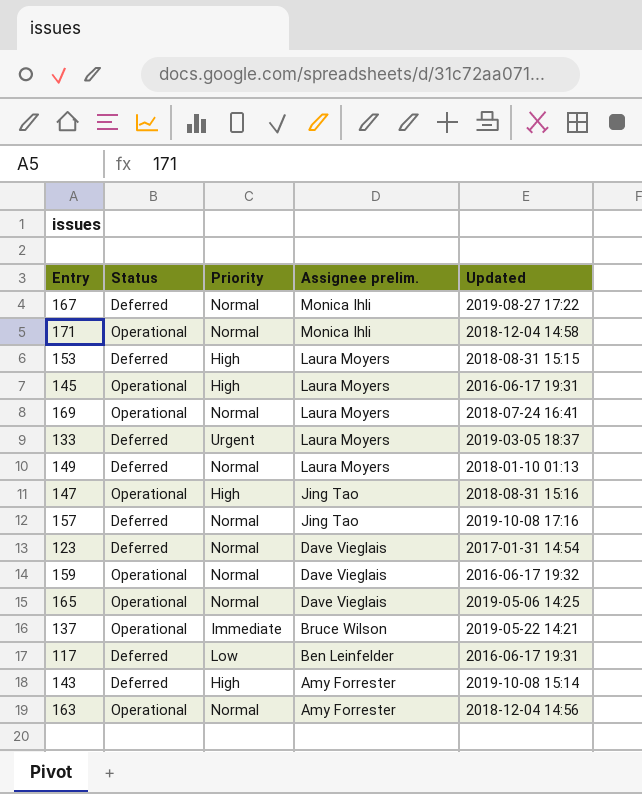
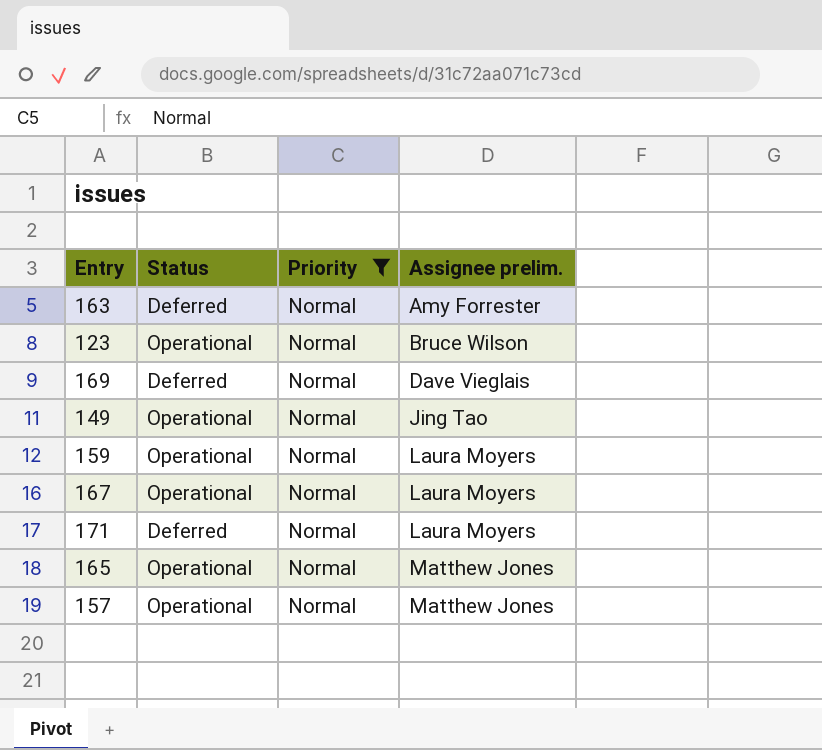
filter: none -> Priority = Normal
row order: Assignee prelim. descending -> Assignee prelim. ascending
column Updated | position: 5 -> none
163 | Status: Operational -> Deferred
123 | Status: Deferred -> Operational
123 | Assignee prelim.: Dave Vieglais -> Bruce Wilson
169 | Status: Operational -> Deferred
169 | Assignee prelim.: Laura Moyers -> Dave Vieglais
149 | Status: Deferred -> Operational
149 | Assignee prelim.: Laura Moyers -> Jing Tao
159 | Assignee prelim.: Dave Vieglais -> Laura Moyers
167 | Status: Deferred -> Operational
167 | Assignee prelim.: Monica Ihli -> Laura Moyers
171 | Status: Operational -> Deferred
171 | Assignee prelim.: Monica Ihli -> Laura Moyers
165 | Assignee prelim.: Dave Vieglais -> Matthew Jones
157 | Status: Deferred -> Operational
157 | Assignee prelim.: Jing Tao -> Matthew Jones

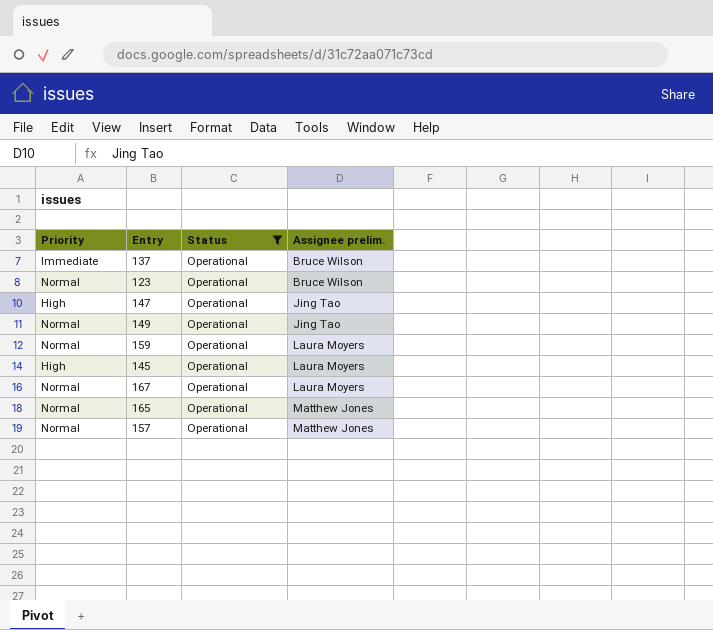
filter: Priority = Normal -> Status = Operational
column Priority | position: 3 -> 1

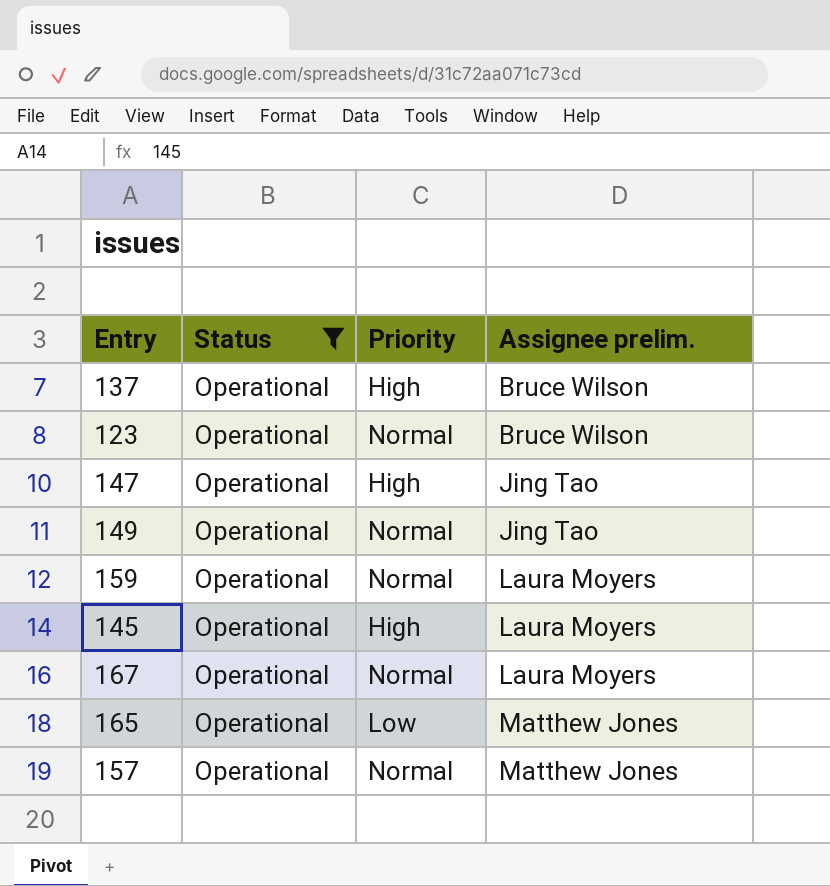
column Priority | position: 1 -> 3
137 | Priority: Immediate -> High
165 | Priority: Normal -> Low

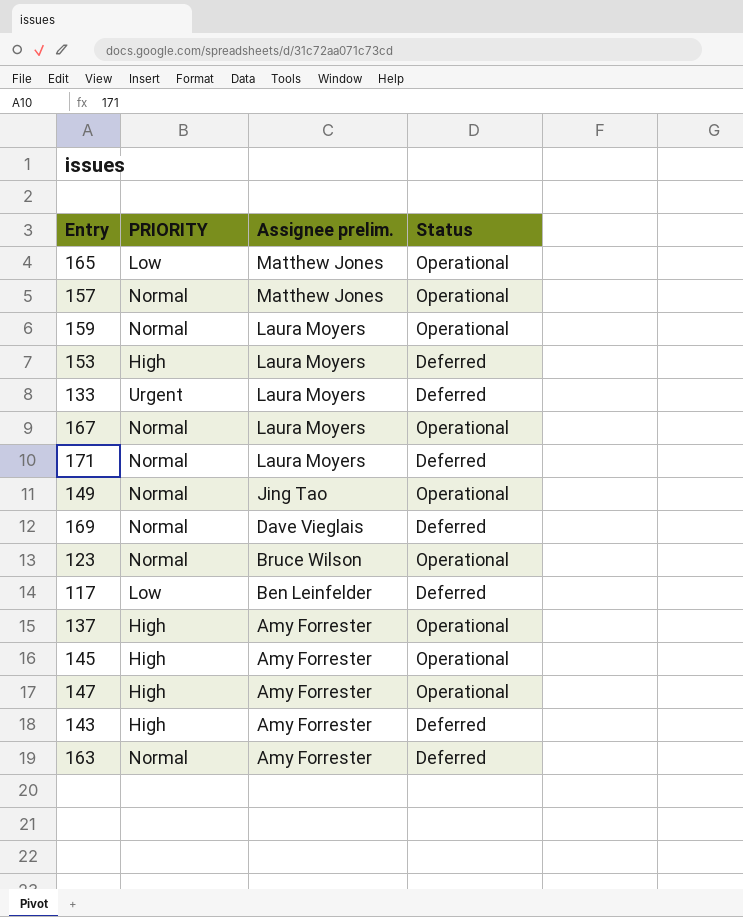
filter: Status = Operational -> none
row order: Assignee prelim. ascending -> Assignee prelim. descending
column name: Priority -> PRIORITY
column Status | position: 2 -> 4
137 | Assignee prelim.: Bruce Wilson -> Amy Forrester
145 | Assignee prelim.: Laura Moyers -> Amy Forrester
147 | Assignee prelim.: Jing Tao -> Amy Forrester

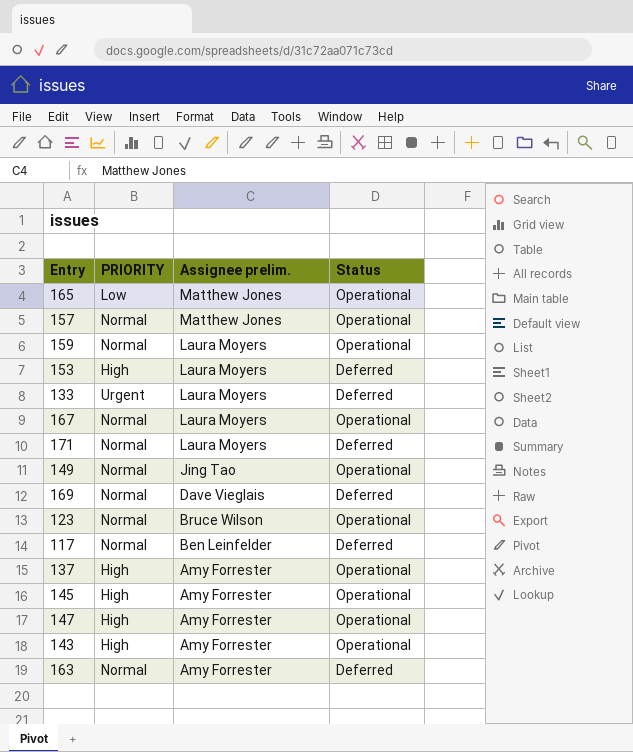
117 | PRIORITY: Low -> Normal
143 | Status: Deferred -> Operational

